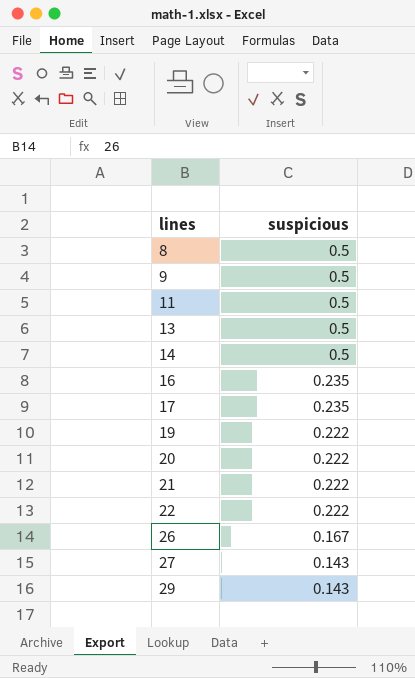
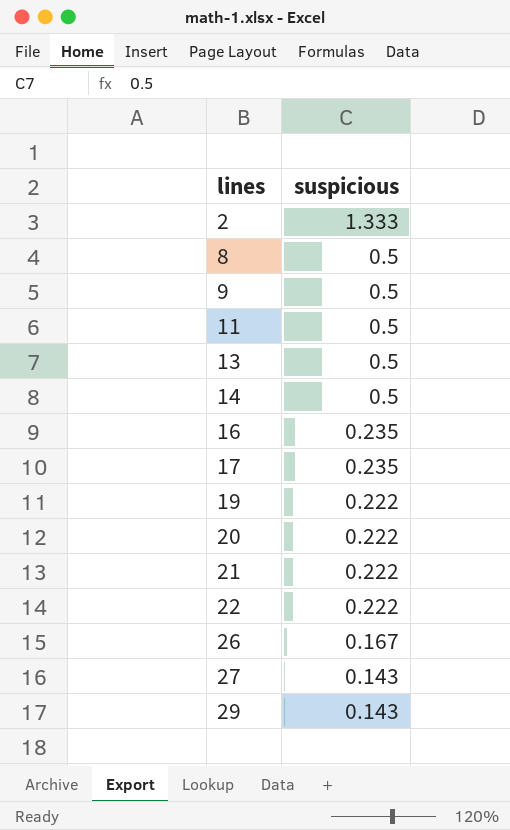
row 2: none -> 1.333

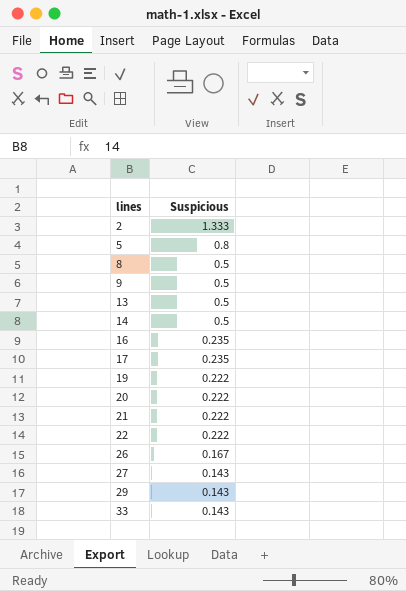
column name: suspicious -> Suspicious
row 11: 0.5 -> none
row 5: none -> 0.8
row 33: none -> 0.143

